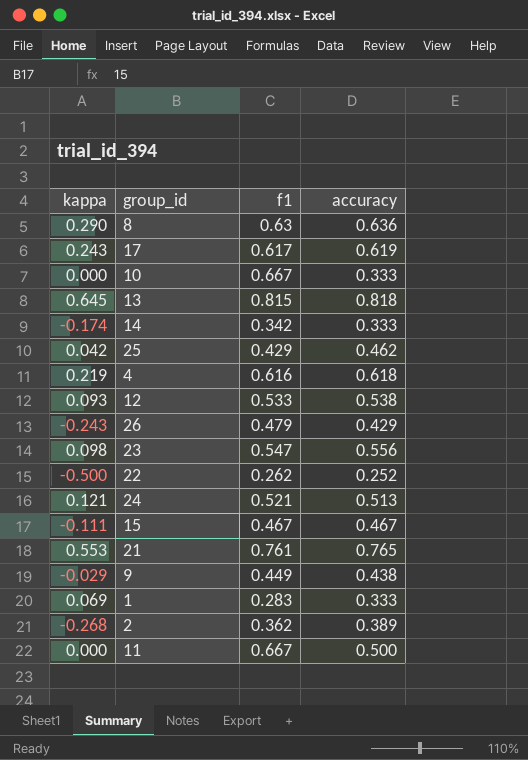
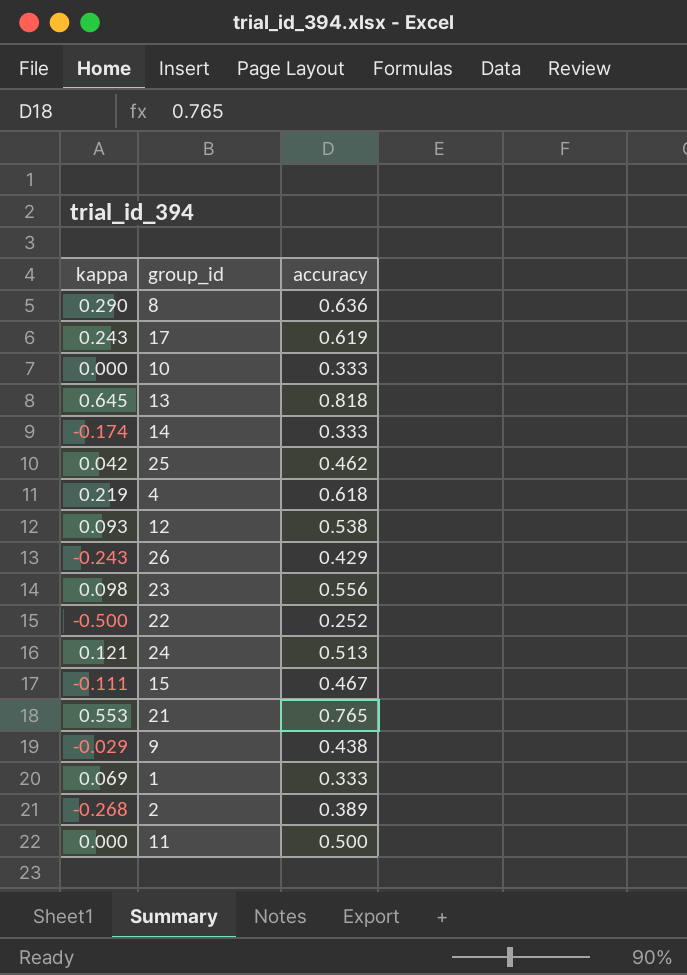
column f1 | position: 3 -> none

